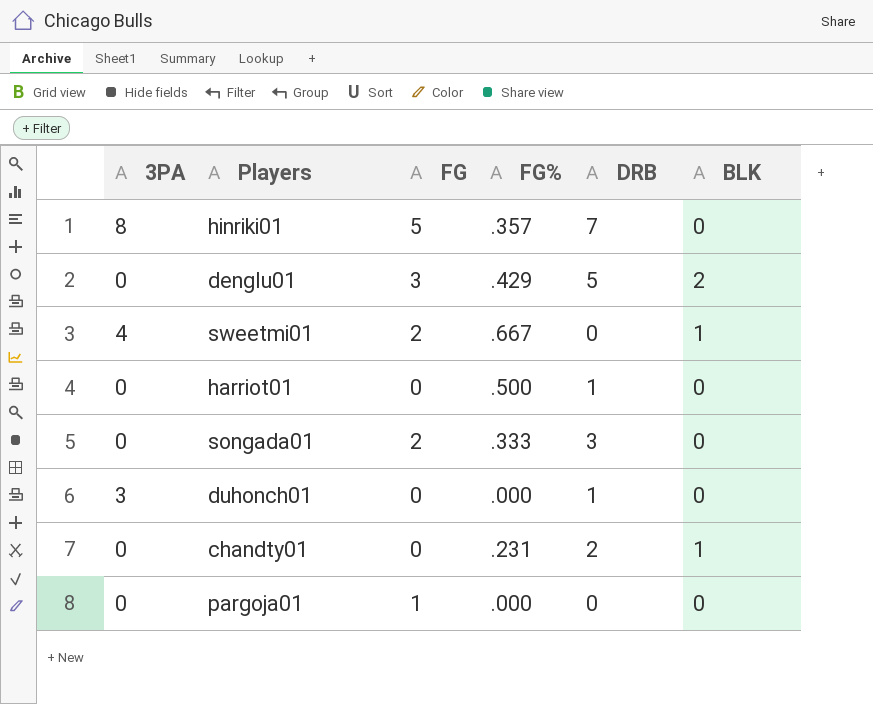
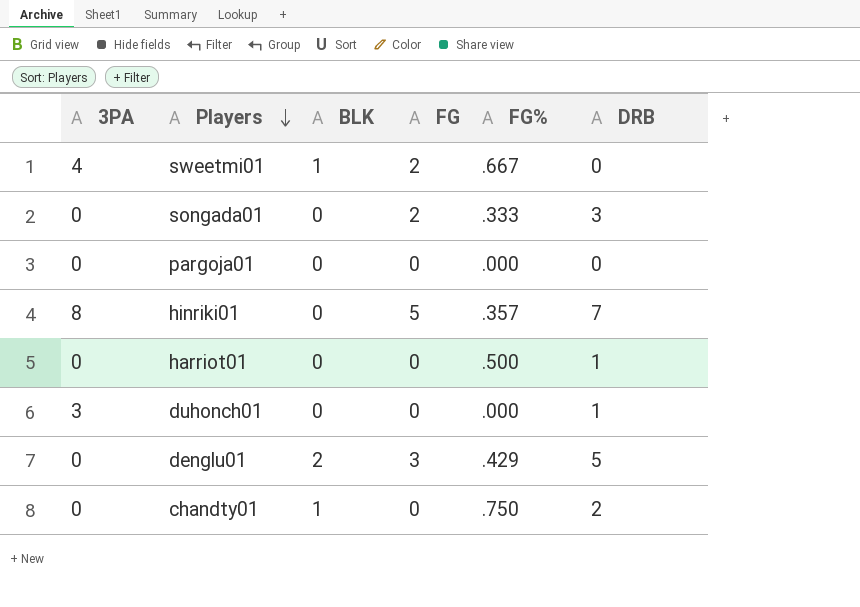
row order: none -> Players descending
column BLK | position: 6 -> 3
pargoja01 | FG: 1 -> 0
chandty01 | FG%: .231 -> .750

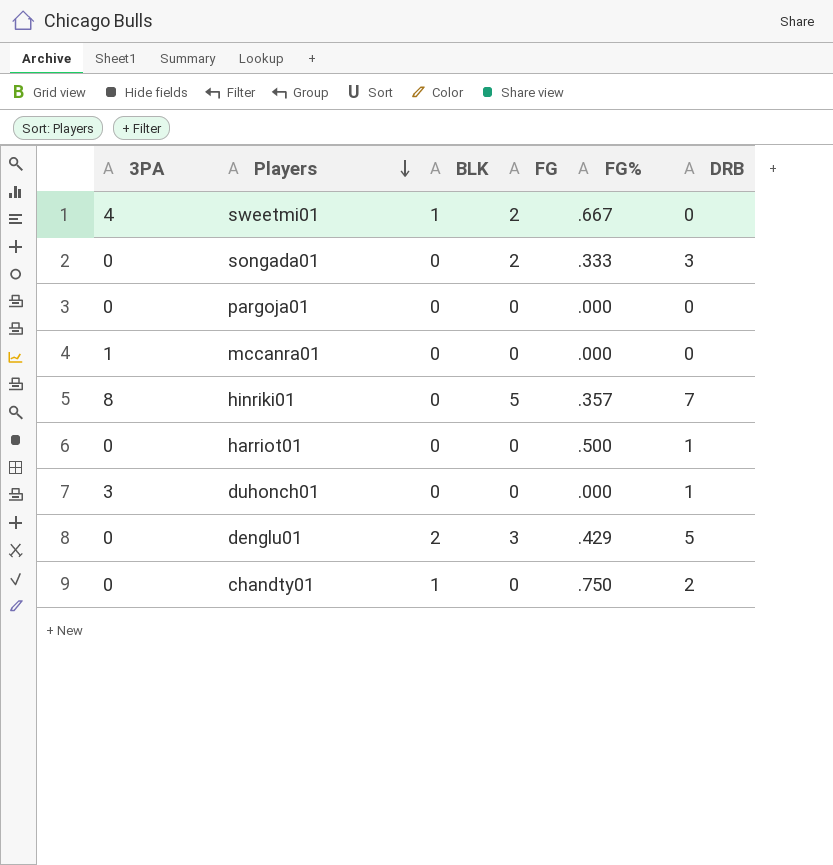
row mccanra01: none -> 1 | 0 | 0 | .000 | 0

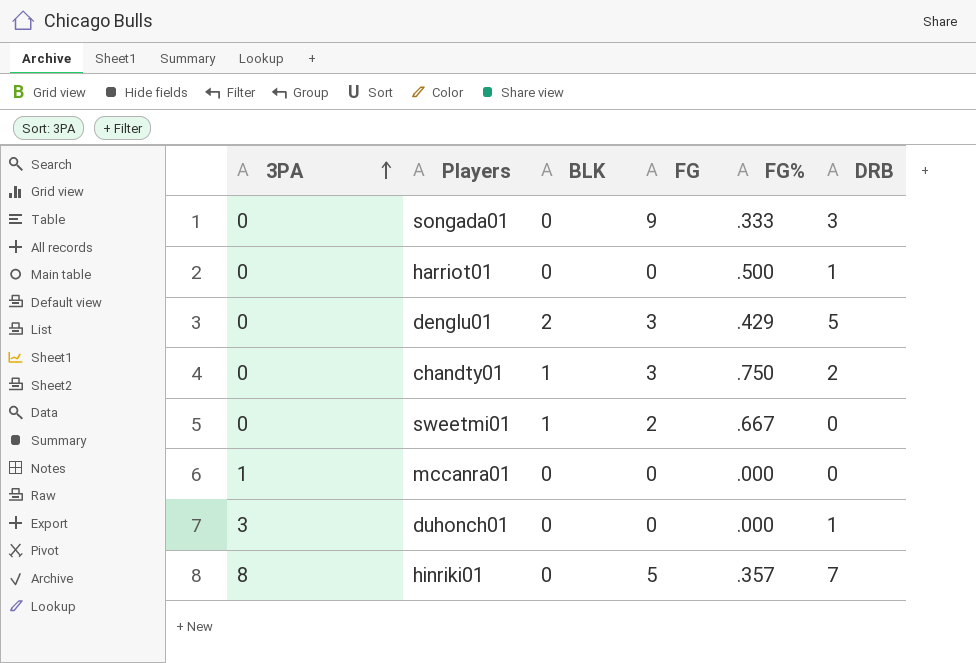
row order: Players descending -> 3PA ascending
row pargoja01: 0 | 0 | 0 | .000 | 0 -> none
songada01 | FG: 2 -> 9
chandty01 | FG: 0 -> 3
sweetmi01 | 3PA: 4 -> 0

